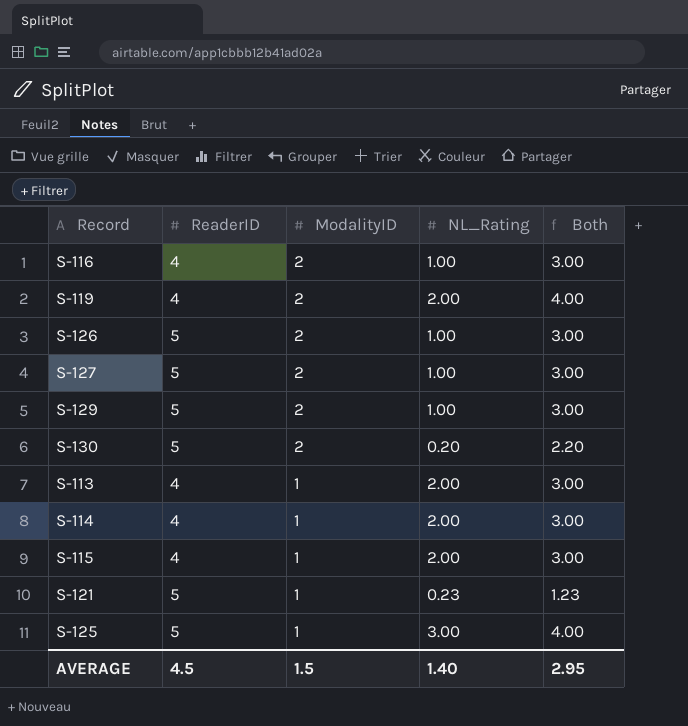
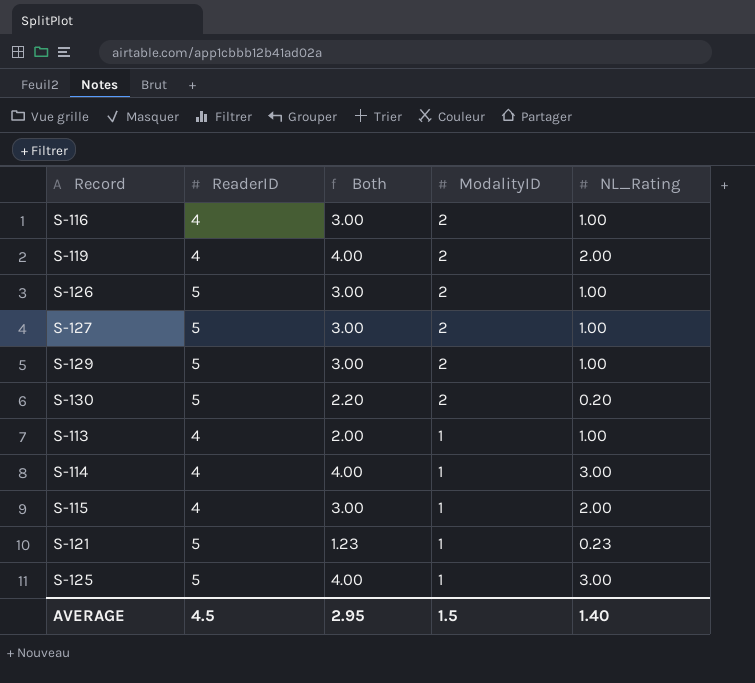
column Both | position: 5 -> 3
S-113 | Both: 3.00 -> 2.00
S-113 | NL_Rating: 2.00 -> 1.00
S-114 | Both: 3.00 -> 4.00
S-114 | NL_Rating: 2.00 -> 3.00

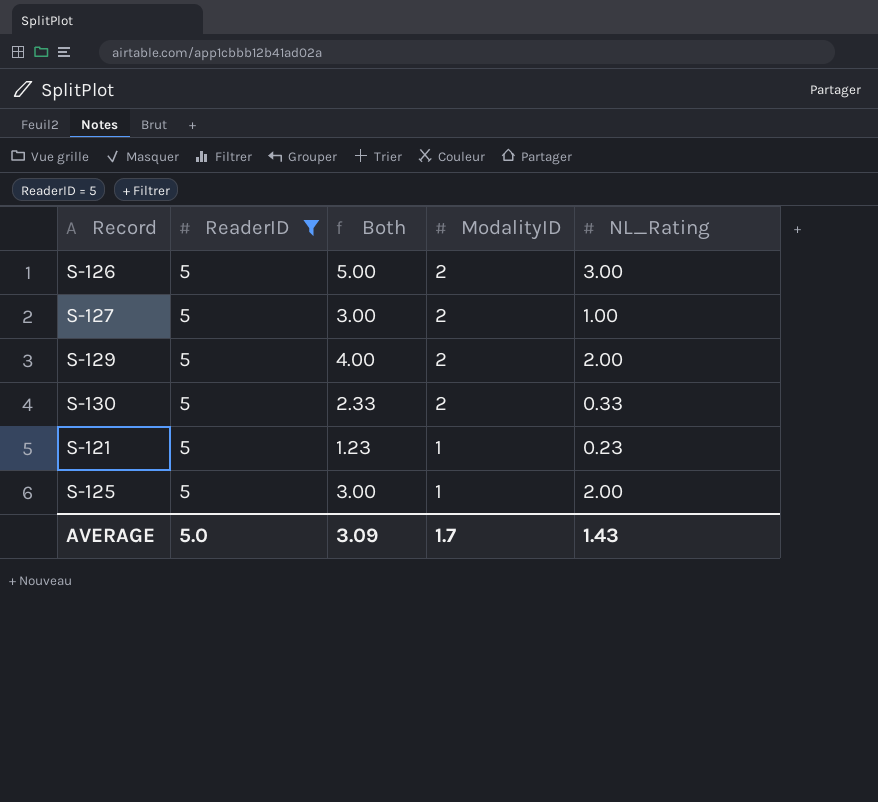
filter: none -> ReaderID = 5
S-126 | Both: 3.00 -> 5.00
S-126 | NL_Rating: 1.00 -> 3.00
S-129 | Both: 3.00 -> 4.00
S-129 | NL_Rating: 1.00 -> 2.00
S-130 | Both: 2.20 -> 2.33
S-130 | NL_Rating: 0.20 -> 0.33
S-125 | Both: 4.00 -> 3.00
S-125 | NL_Rating: 3.00 -> 2.00
AVERAGE | ReaderID: 4.5 -> 5.0
AVERAGE | Both: 2.95 -> 3.09
AVERAGE | ModalityID: 1.5 -> 1.7
AVERAGE | NL_Rating: 1.40 -> 1.43

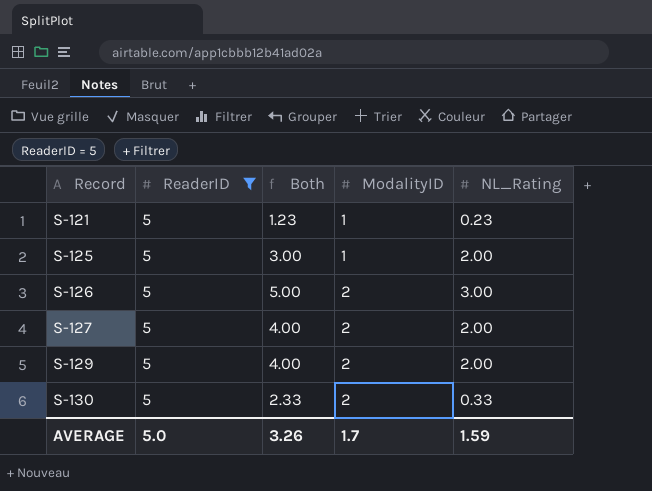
row order: ModalityID descending -> Record ascending
S-127 | Both: 3.00 -> 4.00
S-127 | NL_Rating: 1.00 -> 2.00
AVERAGE | Both: 3.09 -> 3.26
AVERAGE | NL_Rating: 1.43 -> 1.59

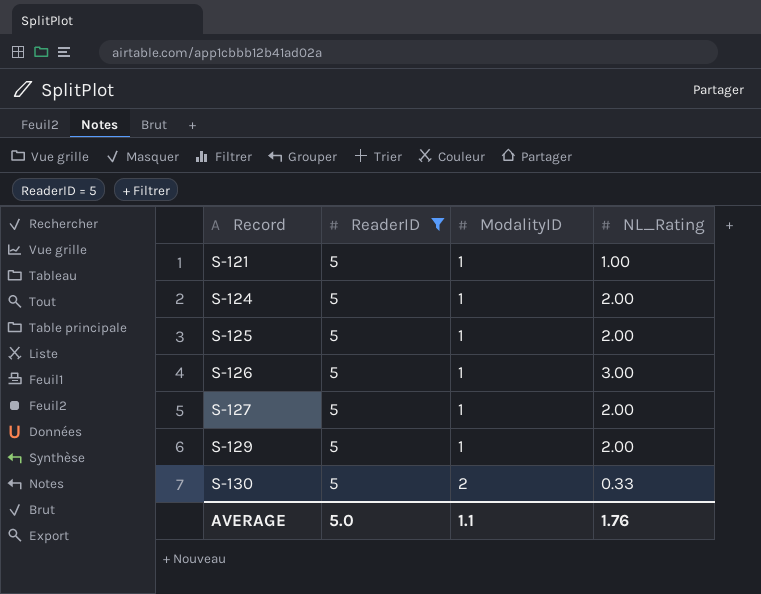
column Both | formula: [ModalityID] + [NL_Rating] -> none
S-121 | NL_Rating: 0.23 -> 1.00
row S-124: none -> 5 | 1 | 2.00
S-126 | ModalityID: 2 -> 1
S-127 | ModalityID: 2 -> 1
S-129 | ModalityID: 2 -> 1
AVERAGE | ModalityID: 1.7 -> 1.1
AVERAGE | NL_Rating: 1.59 -> 1.76

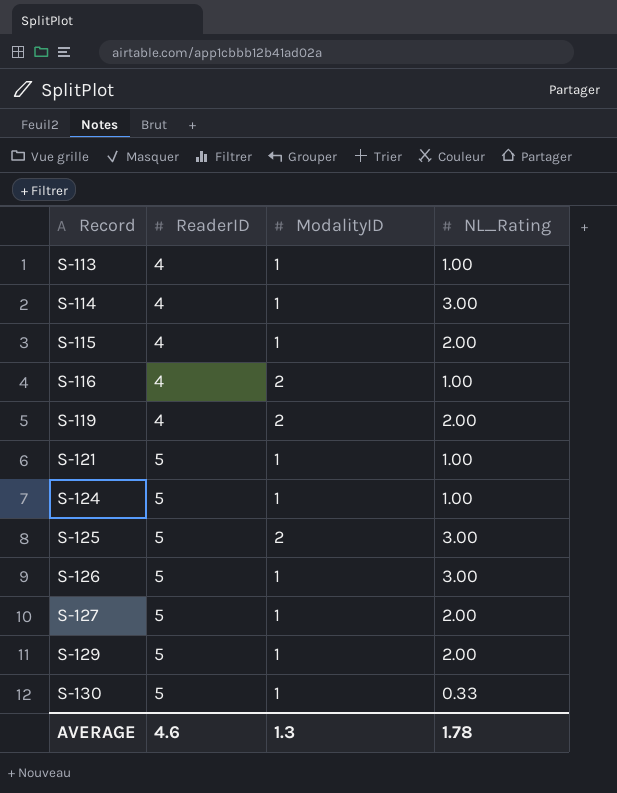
filter: ReaderID = 5 -> none
S-124 | NL_Rating: 2.00 -> 1.00
S-125 | ModalityID: 1 -> 2
S-125 | NL_Rating: 2.00 -> 3.00
S-130 | ModalityID: 2 -> 1
AVERAGE | ReaderID: 5.0 -> 4.6
AVERAGE | ModalityID: 1.1 -> 1.3
AVERAGE | NL_Rating: 1.76 -> 1.78

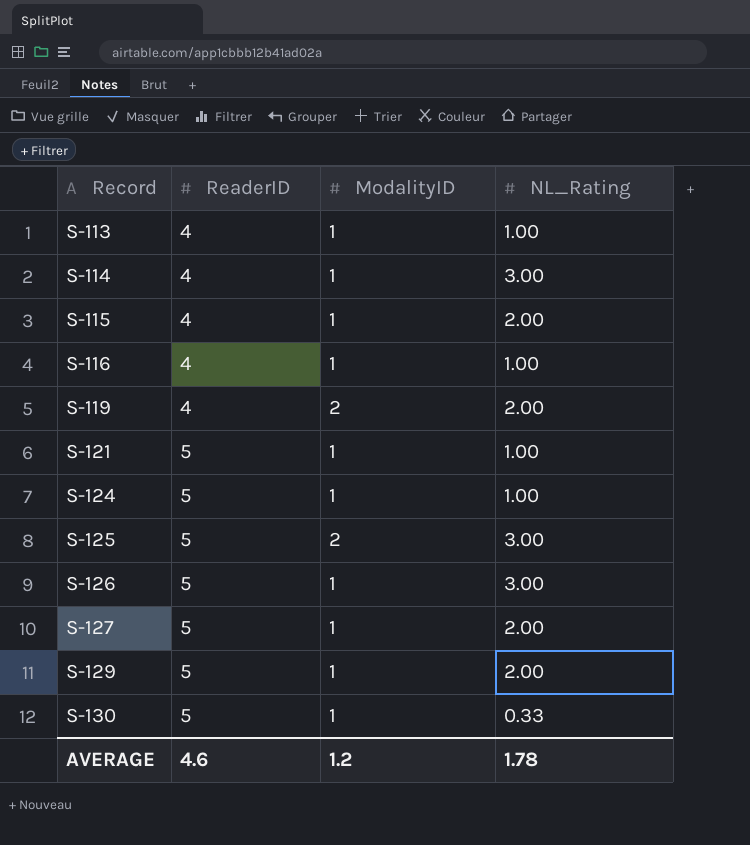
S-116 | ModalityID: 2 -> 1
AVERAGE | ModalityID: 1.3 -> 1.2

